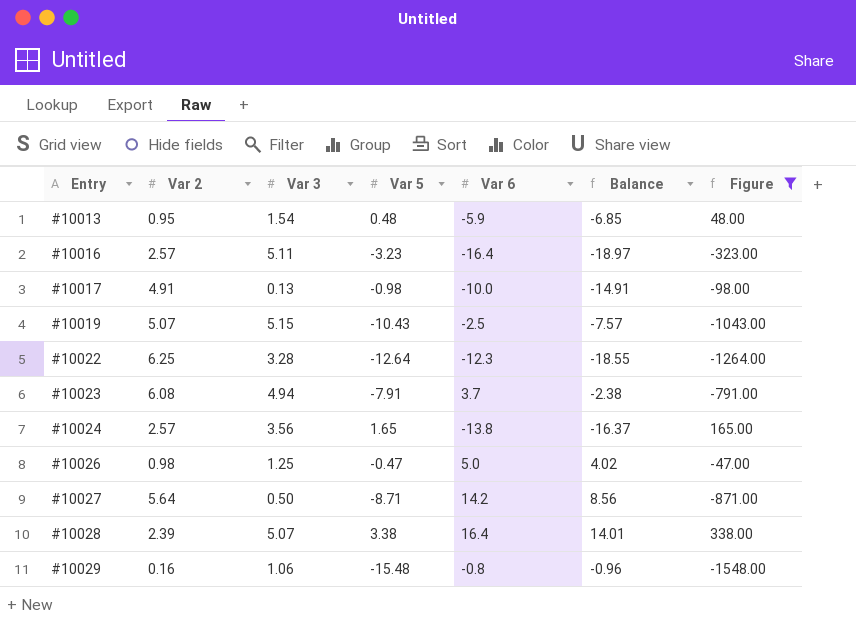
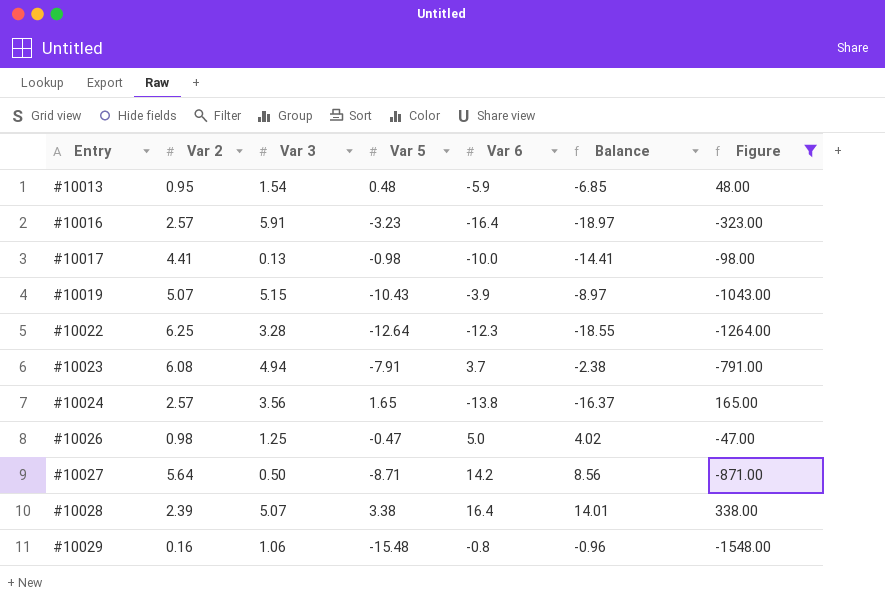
#10016 | Var 3: 5.11 -> 5.91
#10017 | Var 2: 4.91 -> 4.41
#10017 | Balance: -14.91 -> -14.41
#10019 | Var 6: -2.5 -> -3.9
#10019 | Balance: -7.57 -> -8.97

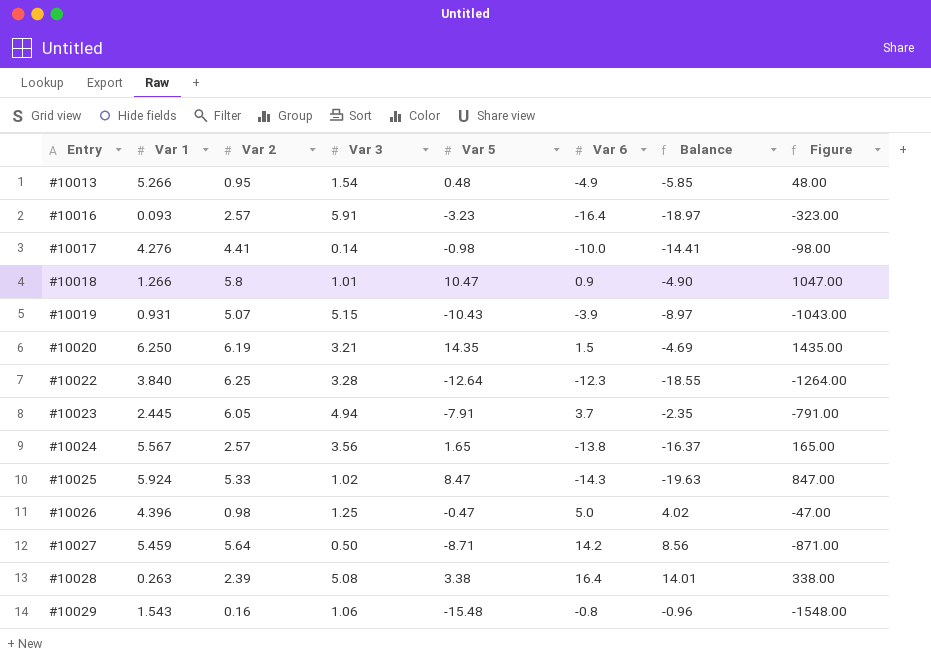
filter: Figure <= 338.00 -> none
column Var 1 | position: none -> 2
#10013 | Var 6: -5.9 -> -4.9
#10013 | Balance: -6.85 -> -5.85
#10017 | Var 3: 0.13 -> 0.14
#10023 | Var 2: 6.08 -> 6.05
#10023 | Balance: -2.38 -> -2.35
#10028 | Var 3: 5.07 -> 5.08

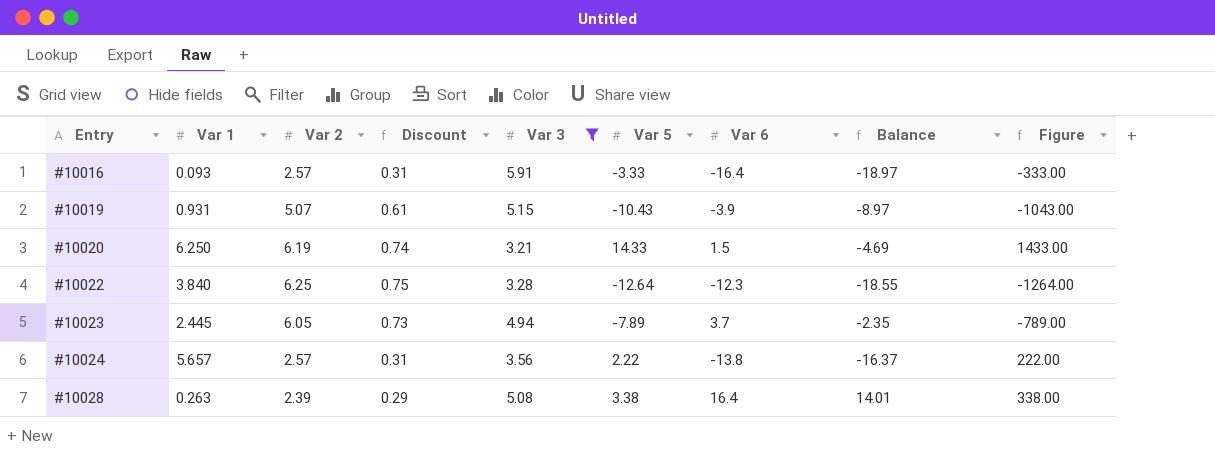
filter: none -> Var 3 >= 3.21
column Discount | formula: none -> [Var 2] * 0.12
#10016 | Var 5: -3.23 -> -3.33
#10016 | Figure: -323.00 -> -333.00
#10020 | Var 5: 14.35 -> 14.33
#10020 | Figure: 1435.00 -> 1433.00
#10023 | Var 5: -7.91 -> -7.89
#10023 | Figure: -791.00 -> -789.00
#10024 | Var 1: 5.567 -> 5.657
#10024 | Var 5: 1.65 -> 2.22
#10024 | Figure: 165.00 -> 222.00

